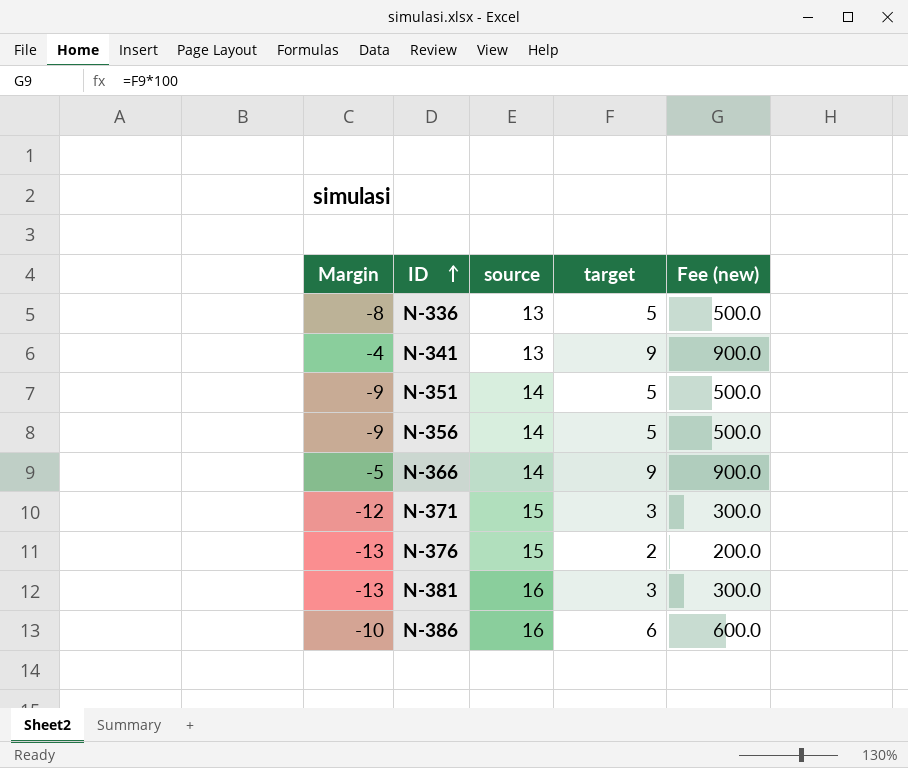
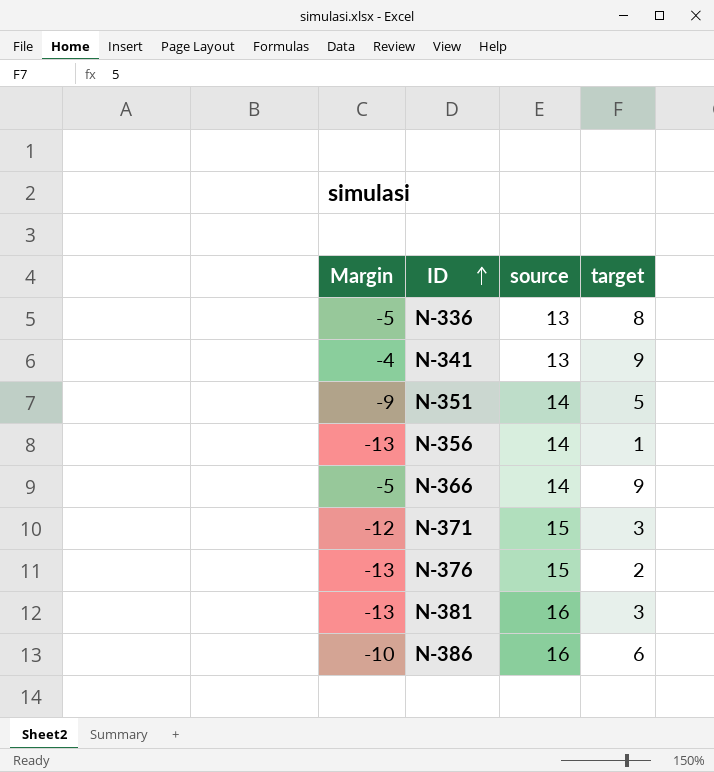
column Fee (new) | formula: [target] * 100 -> none
N-336 | Margin: -8 -> -5
N-336 | target: 5 -> 8
N-356 | Margin: -9 -> -13
N-356 | target: 5 -> 1

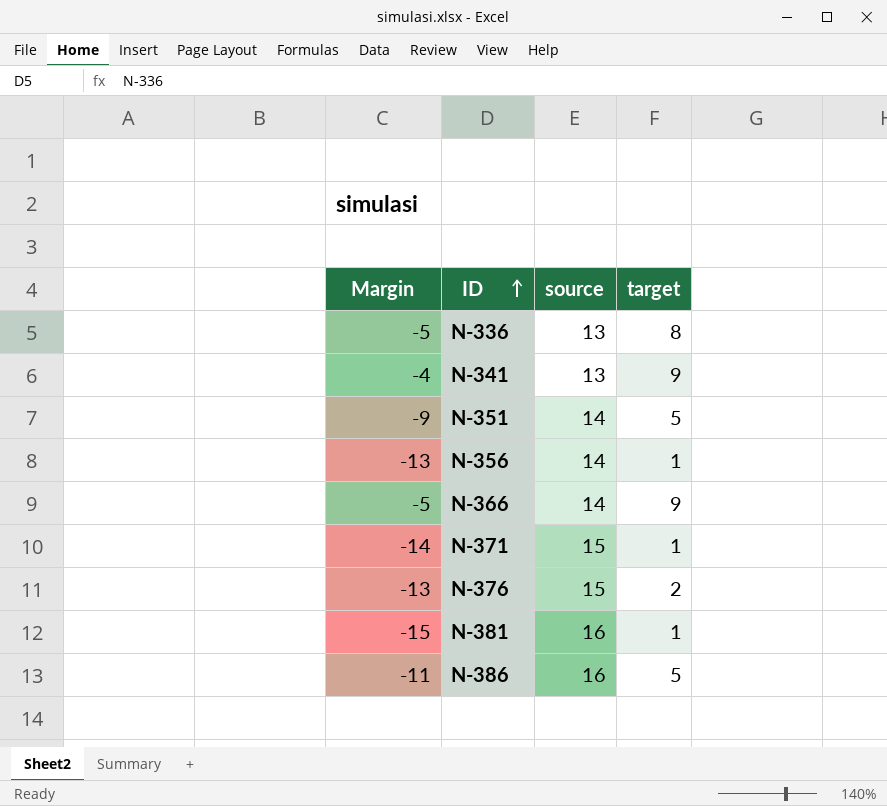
N-371 | Margin: -12 -> -14
N-371 | target: 3 -> 1
N-381 | Margin: -13 -> -15
N-381 | target: 3 -> 1
N-386 | Margin: -10 -> -11
N-386 | target: 6 -> 5

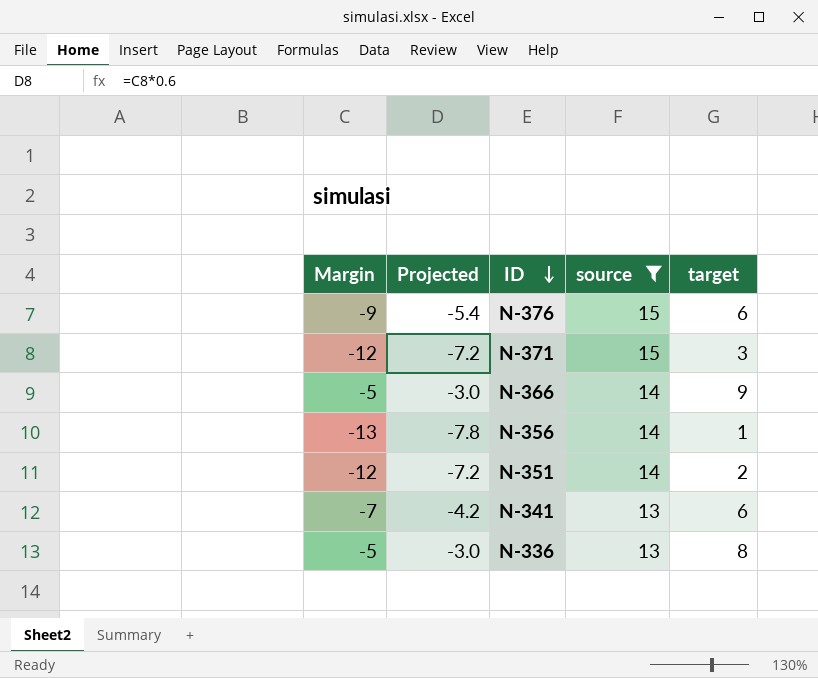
filter: none -> source != 16
row order: ID ascending -> ID descending
column Projected | formula: none -> [Margin] * 0.6
N-376 | Margin: -13 -> -9
N-376 | target: 2 -> 6
N-371 | Margin: -14 -> -12
N-371 | target: 1 -> 3
N-351 | Margin: -9 -> -12
N-351 | target: 5 -> 2
N-341 | Margin: -4 -> -7
N-341 | target: 9 -> 6

